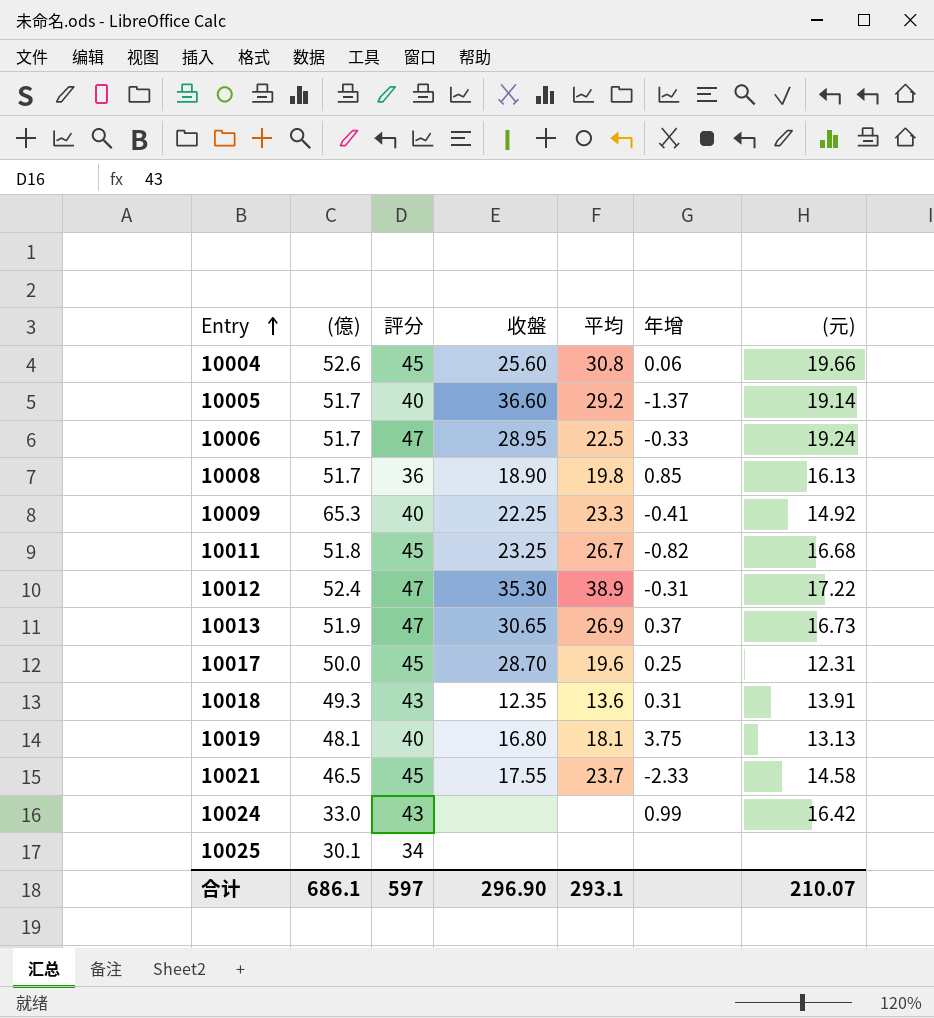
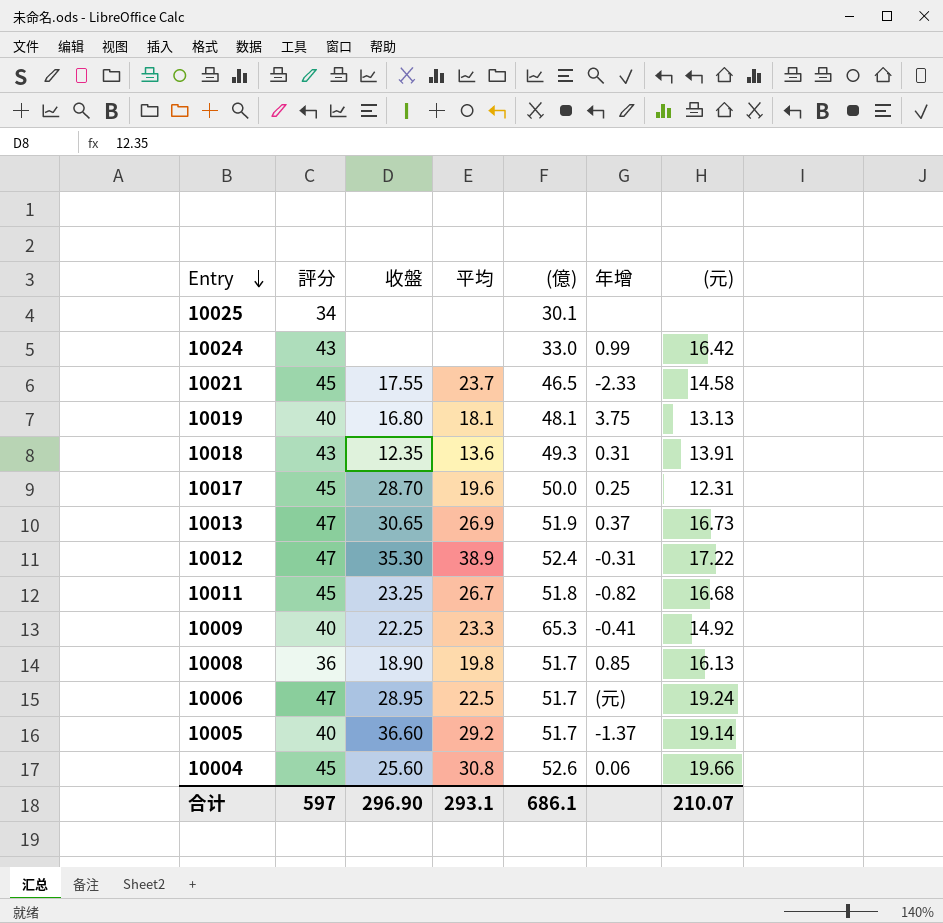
row order: Entry ascending -> Entry descending
column (億) | position: 2 -> 5
10006 | 年增: -0.33 -> (元)

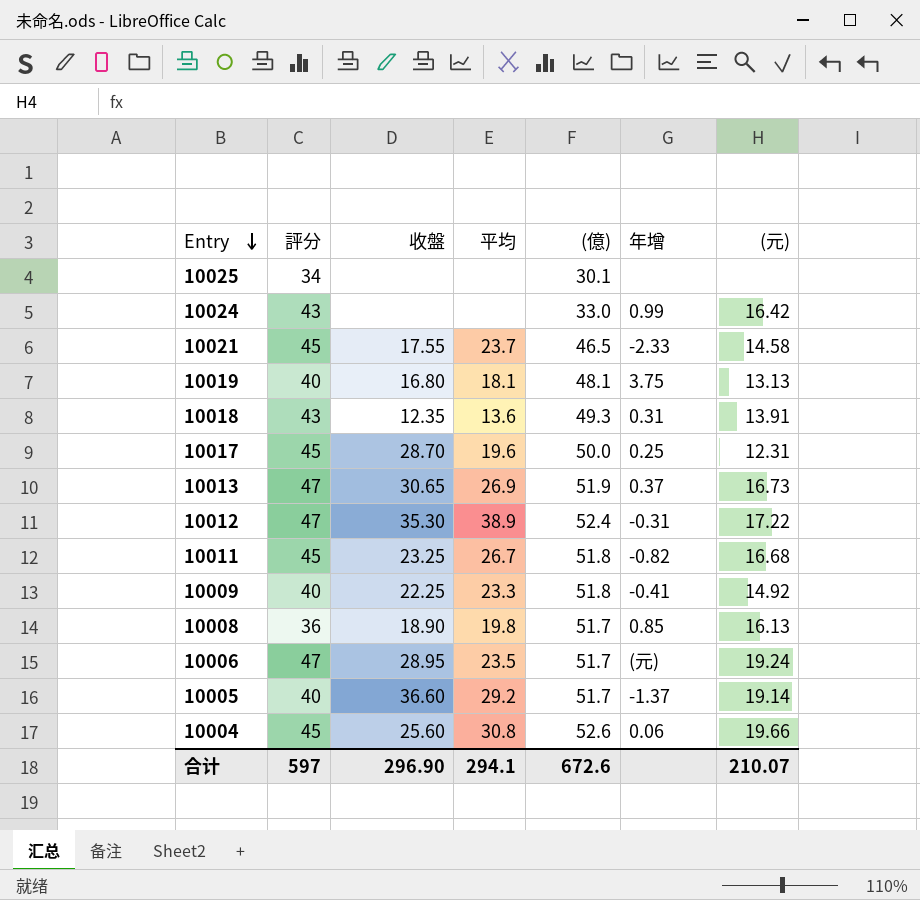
10009 | (億): 65.3 -> 51.8
10006 | 平均: 22.5 -> 23.5
合计 | 平均: 293.1 -> 294.1
合计 | (億): 686.1 -> 672.6

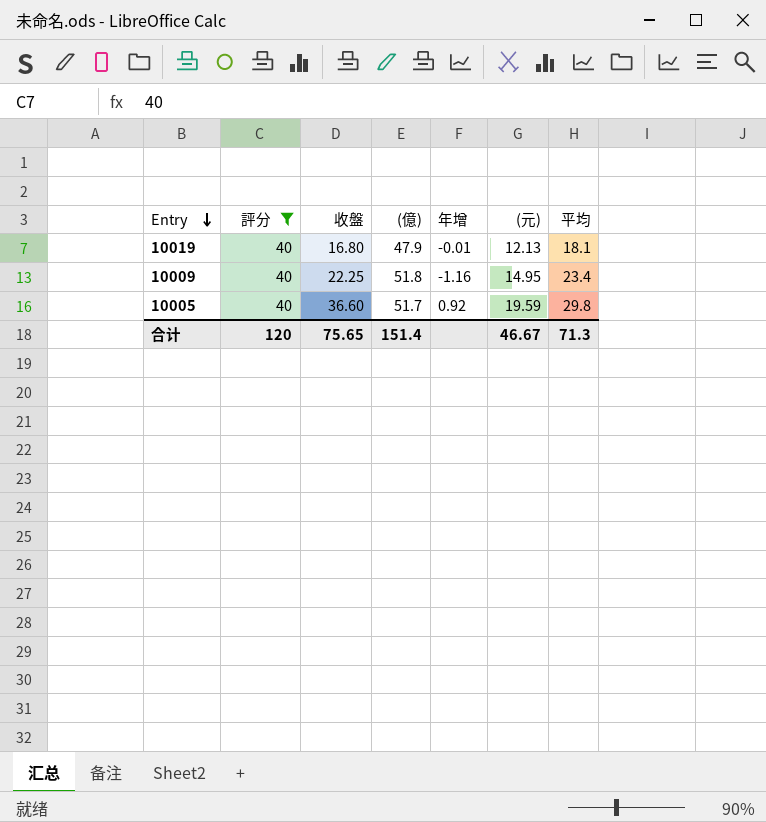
filter: none -> 評分 = 40
column 平均 | position: 4 -> 7
10019 | (億): 48.1 -> 47.9
10019 | 年增: 3.75 -> -0.01
10019 | (元): 13.13 -> 12.13
10009 | 年增: -0.41 -> -1.16
10009 | (元): 14.92 -> 14.95
10009 | 平均: 23.3 -> 23.4
10005 | 年增: -1.37 -> 0.92
10005 | (元): 19.14 -> 19.59
10005 | 平均: 29.2 -> 29.8
合计 | 評分: 597 -> 120
合计 | 收盤: 296.90 -> 75.65
合计 | (億): 672.6 -> 151.4
合计 | (元): 210.07 -> 46.67
合计 | 平均: 294.1 -> 71.3

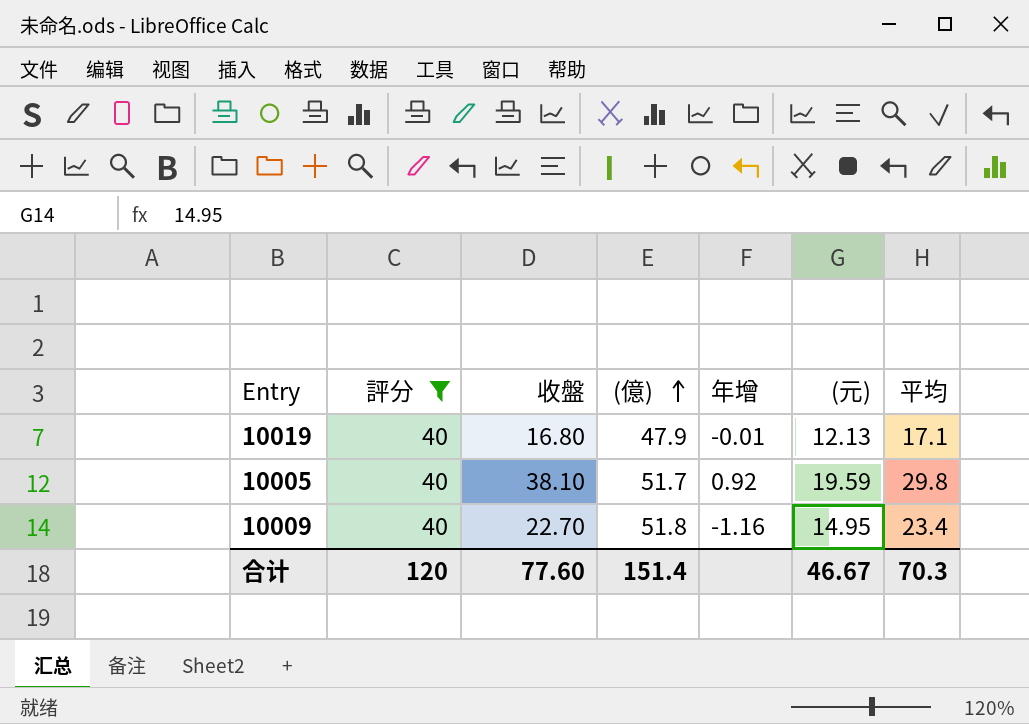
row order: Entry descending -> (億) ascending
10019 | 平均: 18.1 -> 17.1
10005 | 收盤: 36.60 -> 38.10
10009 | 收盤: 22.25 -> 22.70
合计 | 收盤: 75.65 -> 77.60
合计 | 平均: 71.3 -> 70.3

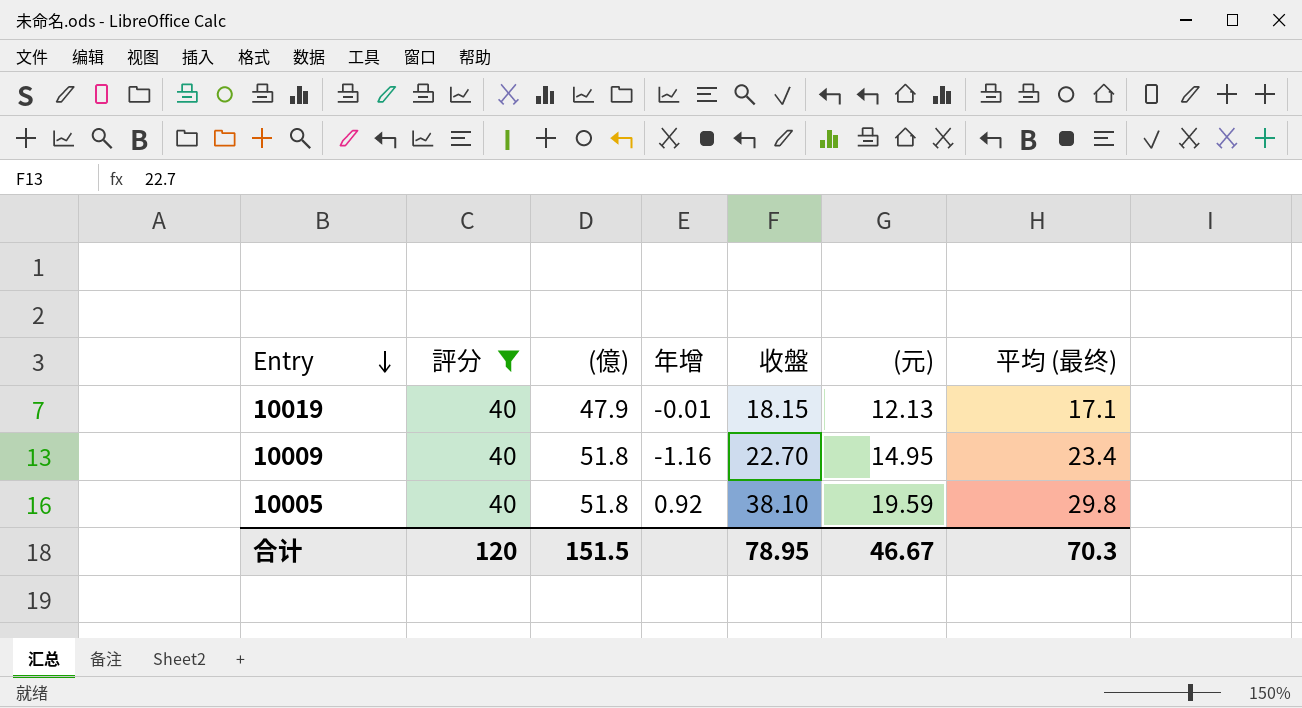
row order: (億) ascending -> Entry descending
column 收盤 | position: 3 -> 5
column name: 平均 -> 平均 (最终)
10019 | 收盤: 16.80 -> 18.15
10005 | (億): 51.7 -> 51.8
合计 | (億): 151.4 -> 151.5
合计 | 收盤: 77.60 -> 78.95

